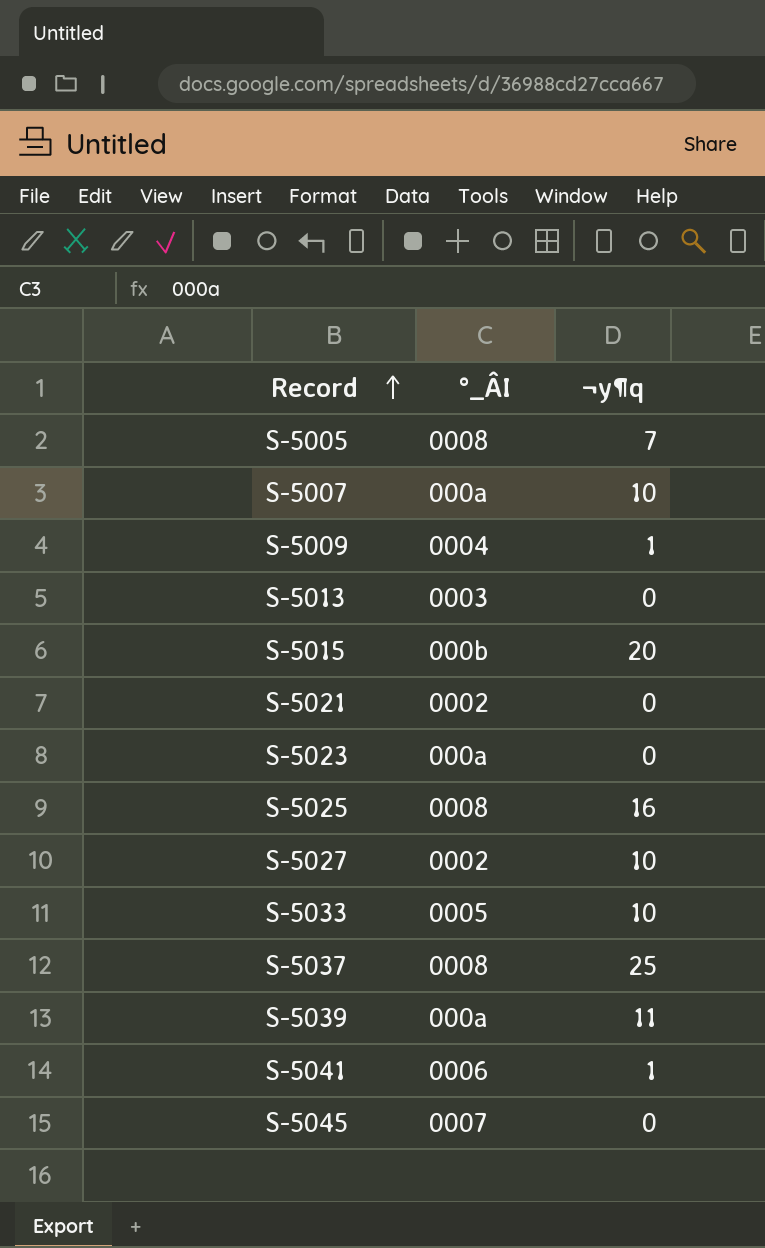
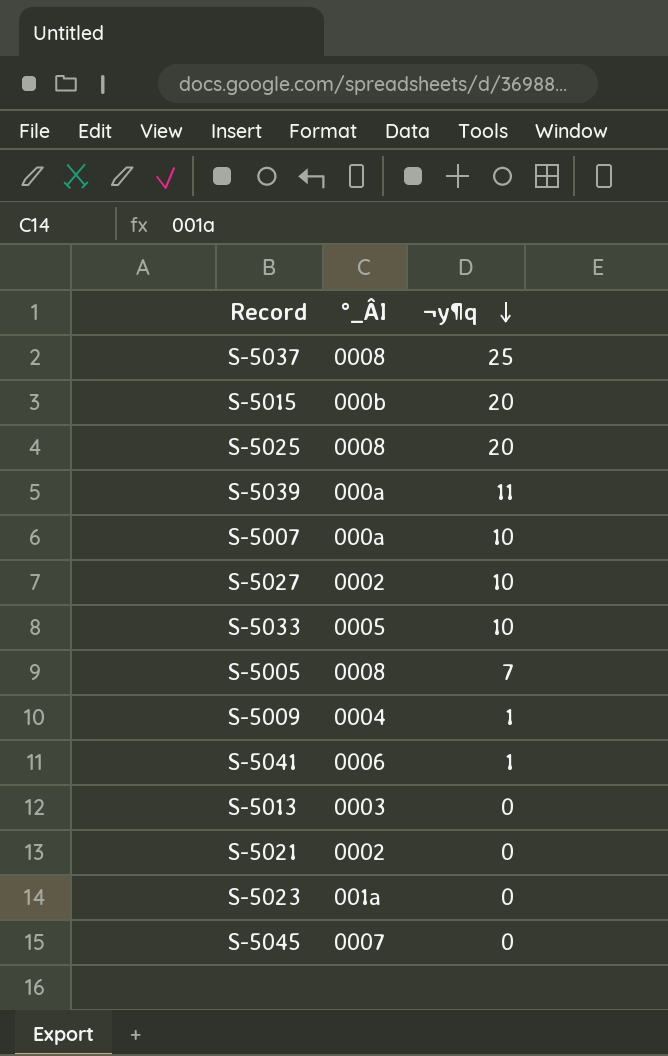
row order: Record ascending -> ¬y¶q descending
S-5025 | ¬y¶q: 16 -> 20
S-5023 | °_ÂI: 000a -> 001a

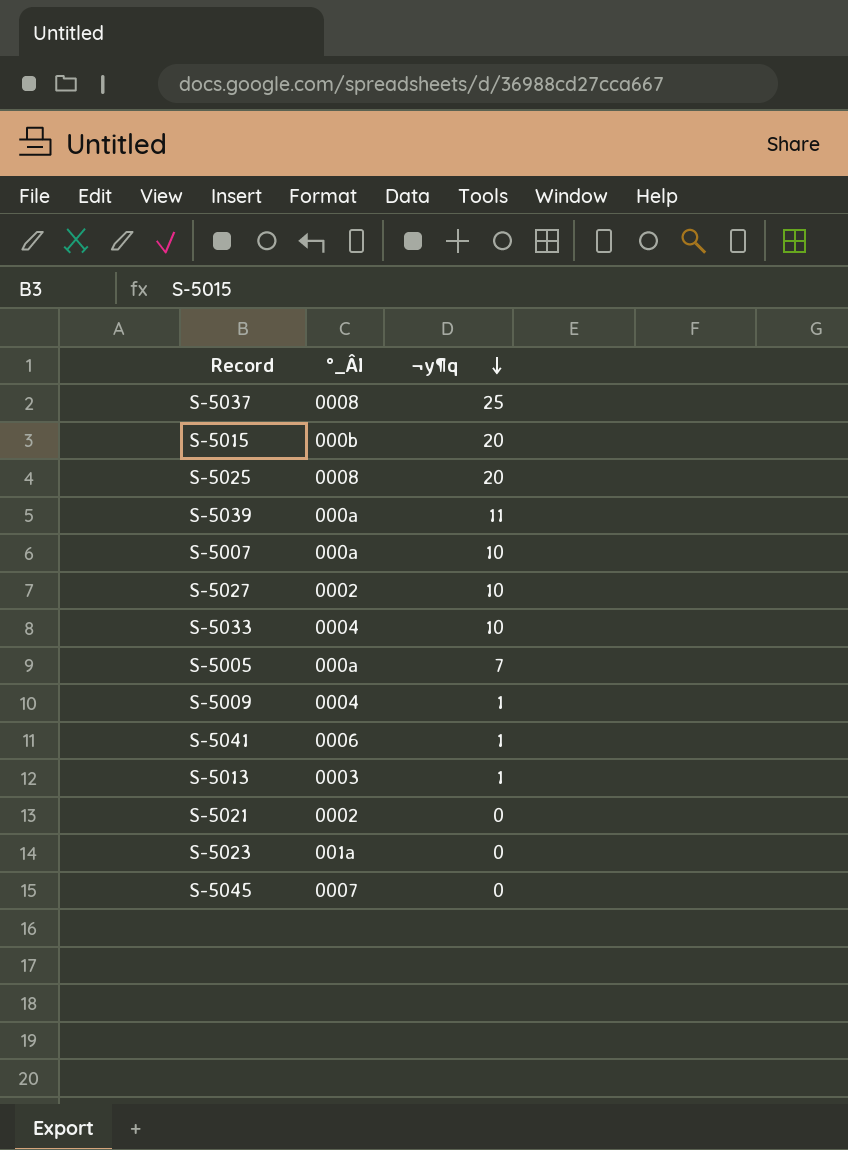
S-5033 | °_ÂI: 0005 -> 0004
S-5005 | °_ÂI: 0008 -> 000a
S-5013 | ¬y¶q: 0 -> 1

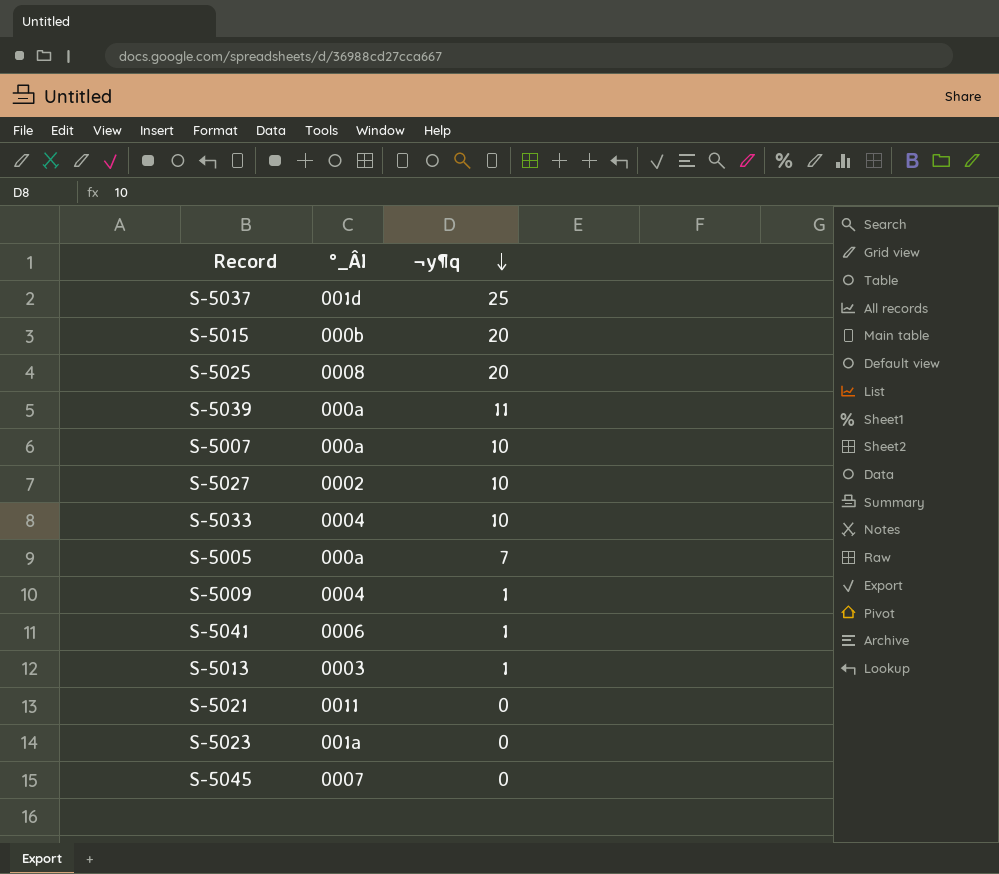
S-5037 | °_ÂI: 0008 -> 001d
S-5021 | °_ÂI: 0002 -> 0011

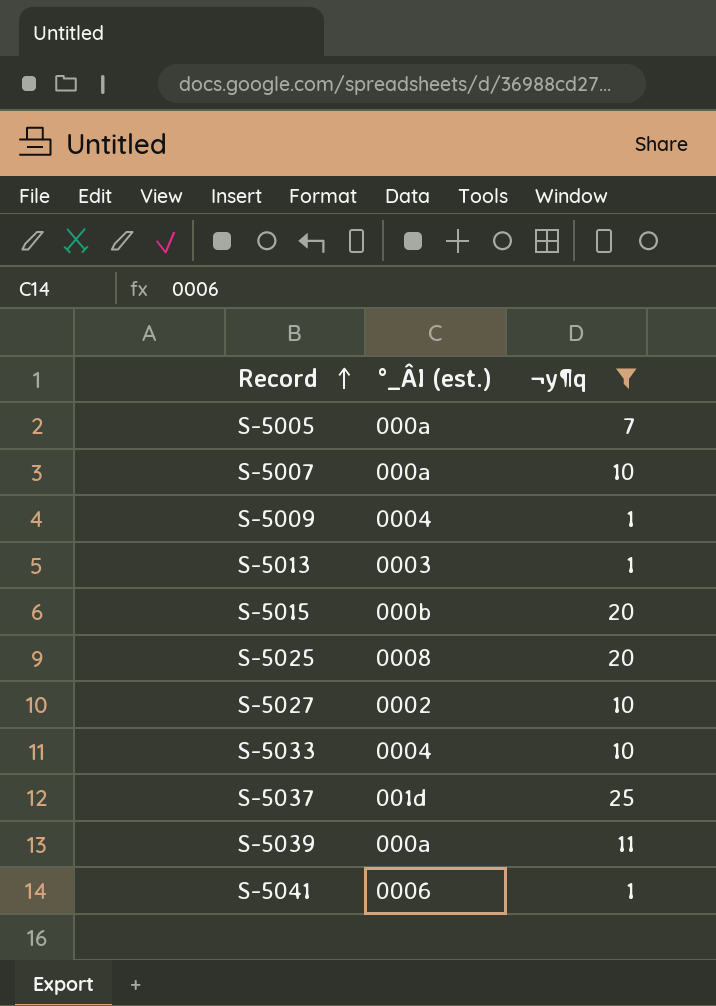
filter: none -> ¬y¶q != 0
row order: ¬y¶q descending -> Record ascending
column name: °_ÂI -> °_ÂI (est.)

